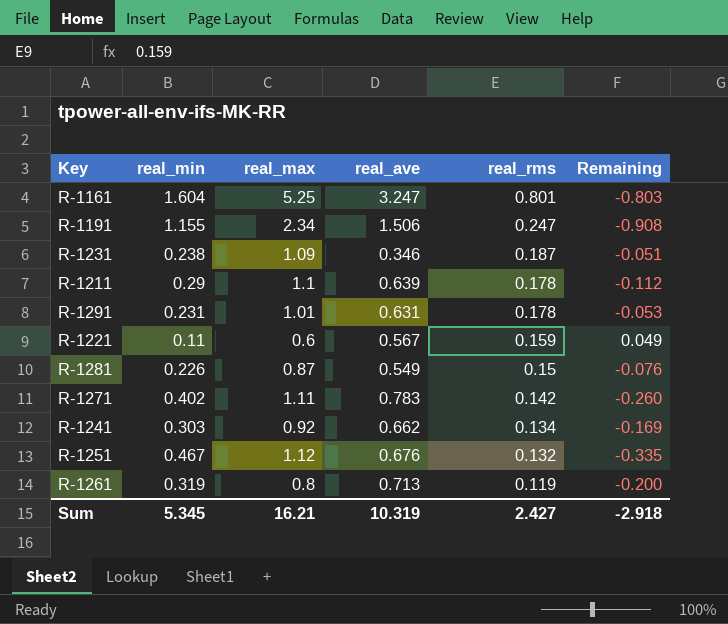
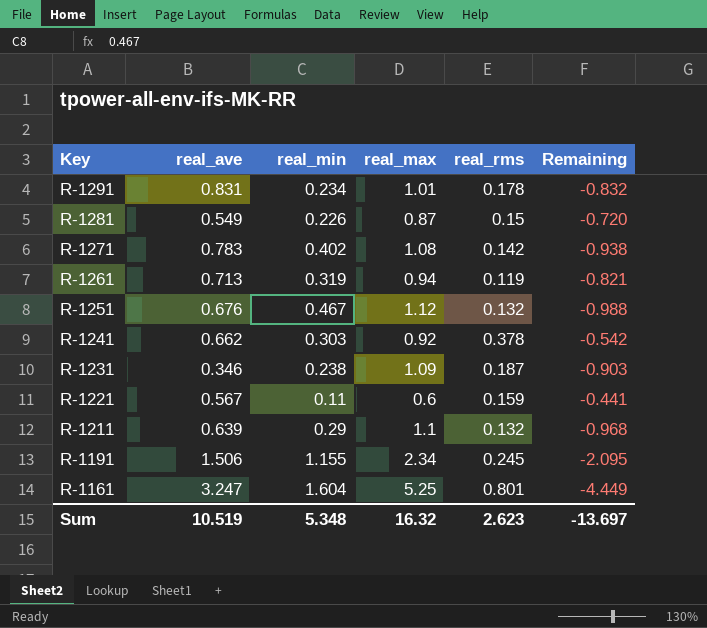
row order: real_rms descending -> Key descending
column real_ave | position: 4 -> 2
column Remaining | formula: [real_rms] - [real_min] -> [real_rms] - [real_max]
R-1291 | real_ave: 0.631 -> 0.831
R-1291 | real_min: 0.231 -> 0.234
R-1271 | real_max: 1.11 -> 1.08
R-1261 | real_max: 0.8 -> 0.94
R-1241 | real_rms: 0.134 -> 0.378
R-1211 | real_rms: 0.178 -> 0.132
R-1191 | real_rms: 0.247 -> 0.245
Sum | real_ave: 10.319 -> 10.519
Sum | real_min: 5.345 -> 5.348
Sum | real_max: 16.21 -> 16.32
Sum | real_rms: 2.427 -> 2.623
Sum | Remaining: -2.918 -> -13.697

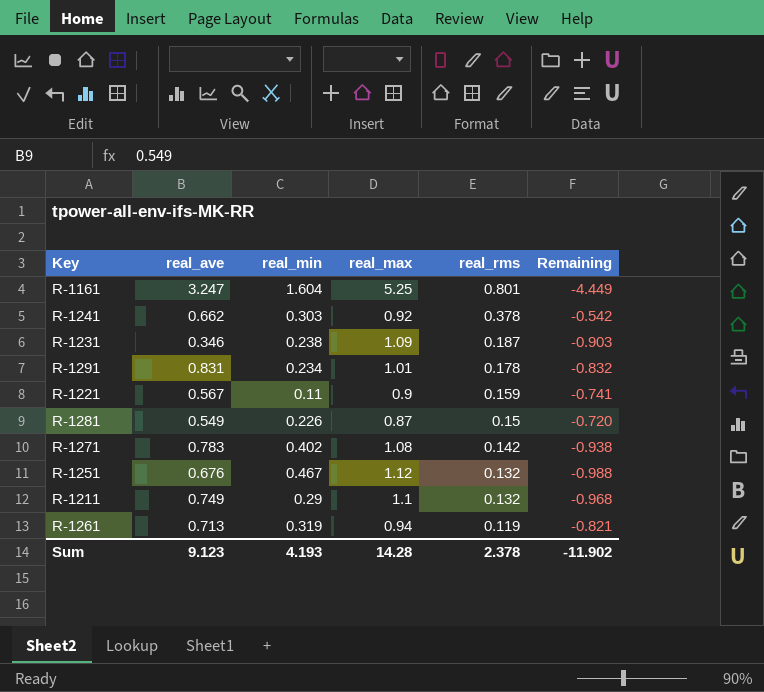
row order: Key descending -> real_rms descending
row R-1191: 1.506 | 1.155 | 2.34 | 0.245 | -2.095 -> none
R-1221 | real_max: 0.6 -> 0.9
R-1221 | Remaining: -0.441 -> -0.741
R-1211 | real_ave: 0.639 -> 0.749
Sum | real_ave: 10.519 -> 9.123
Sum | real_min: 5.348 -> 4.193
Sum | real_max: 16.32 -> 14.28
Sum | real_rms: 2.623 -> 2.378
Sum | Remaining: -13.697 -> -11.902

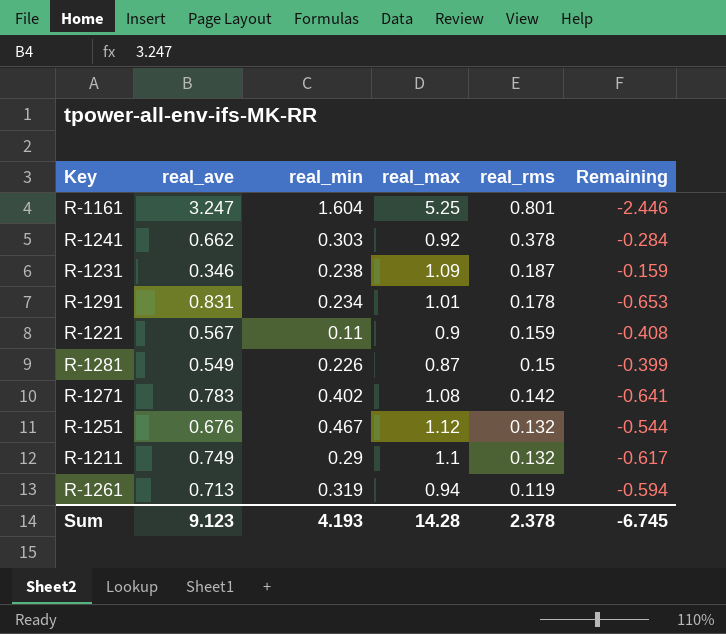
column Remaining | formula: [real_rms] - [real_max] -> [real_rms] - [real_ave]
Sum | Remaining: -11.902 -> -6.745

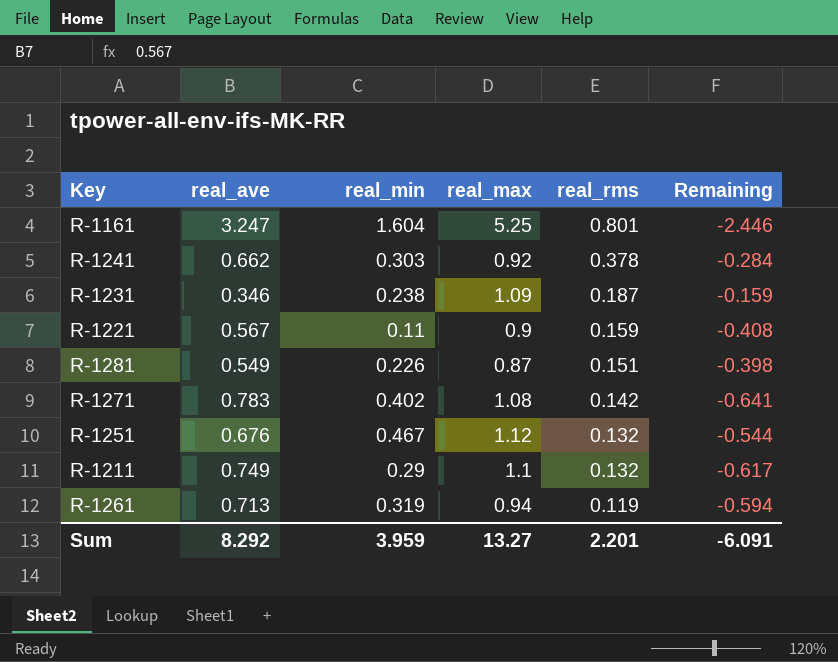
row R-1291: 0.831 | 0.234 | 1.01 | 0.178 | -0.653 -> none
R-1281 | real_rms: 0.15 -> 0.151
R-1281 | Remaining: -0.399 -> -0.398
Sum | real_ave: 9.123 -> 8.292
Sum | real_min: 4.193 -> 3.959
Sum | real_max: 14.28 -> 13.27
Sum | real_rms: 2.378 -> 2.201
Sum | Remaining: -6.745 -> -6.091

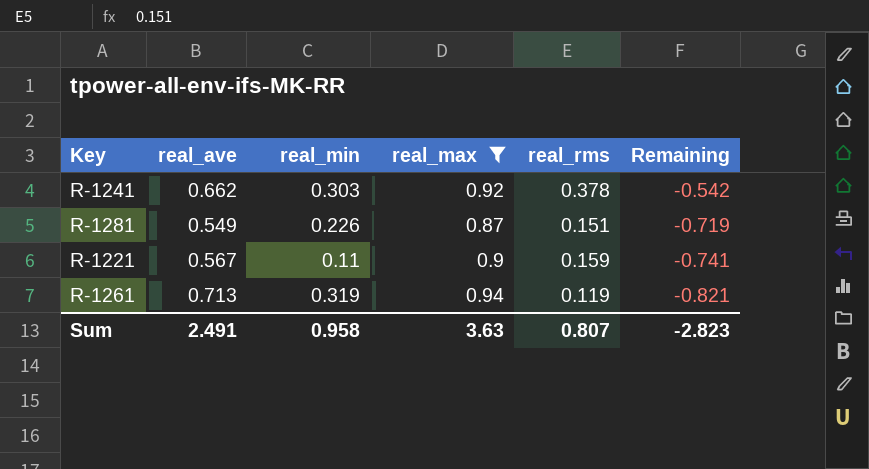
filter: none -> real_max <= 0.94
row order: real_rms descending -> Remaining descending
column Remaining | formula: [real_rms] - [real_ave] -> [real_rms] - [real_max]
Sum | real_ave: 8.292 -> 2.491
Sum | real_min: 3.959 -> 0.958
Sum | real_max: 13.27 -> 3.63
Sum | real_rms: 2.201 -> 0.807
Sum | Remaining: -6.091 -> -2.823

